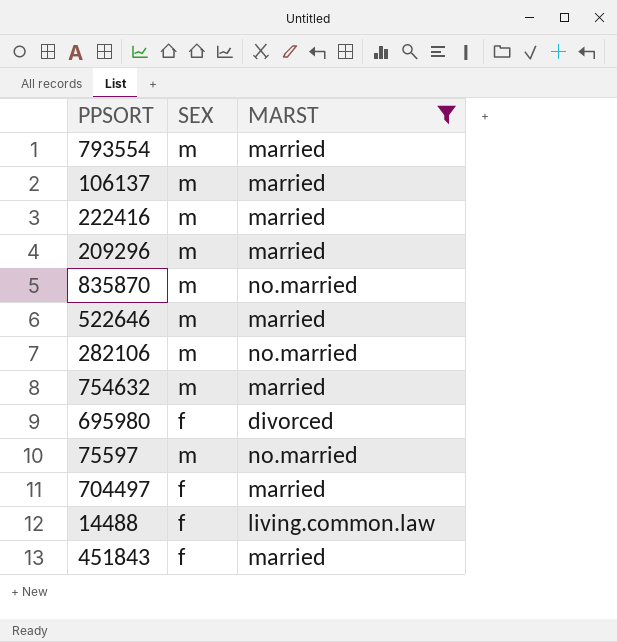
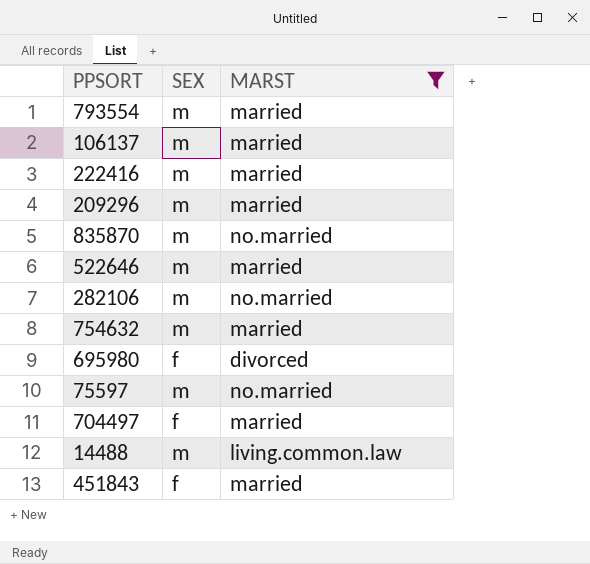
14488 | SEX: f -> m

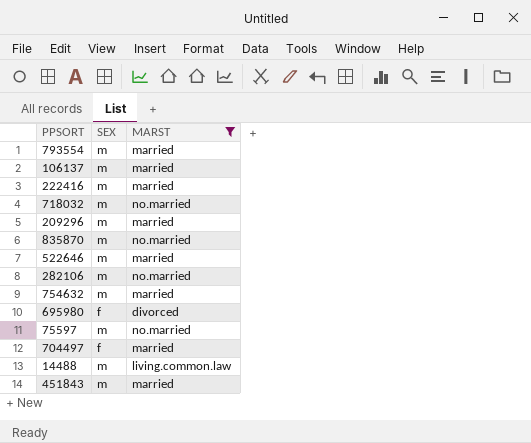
row 718032: none -> m | no.married
451843 | SEX: f -> m

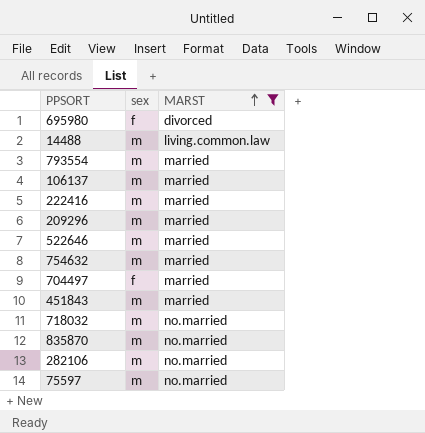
row order: none -> MARST ascending
column name: SEX -> sex

